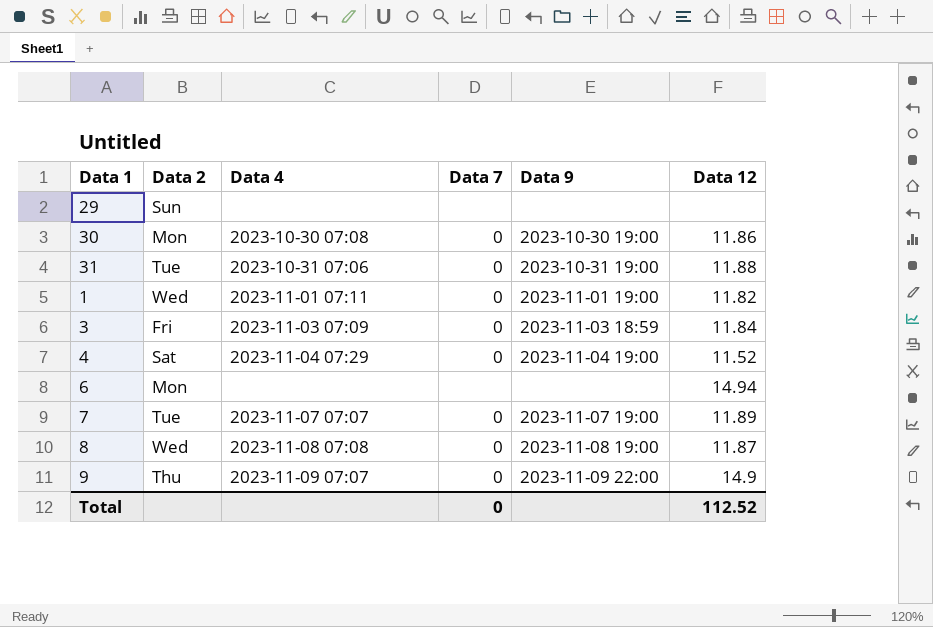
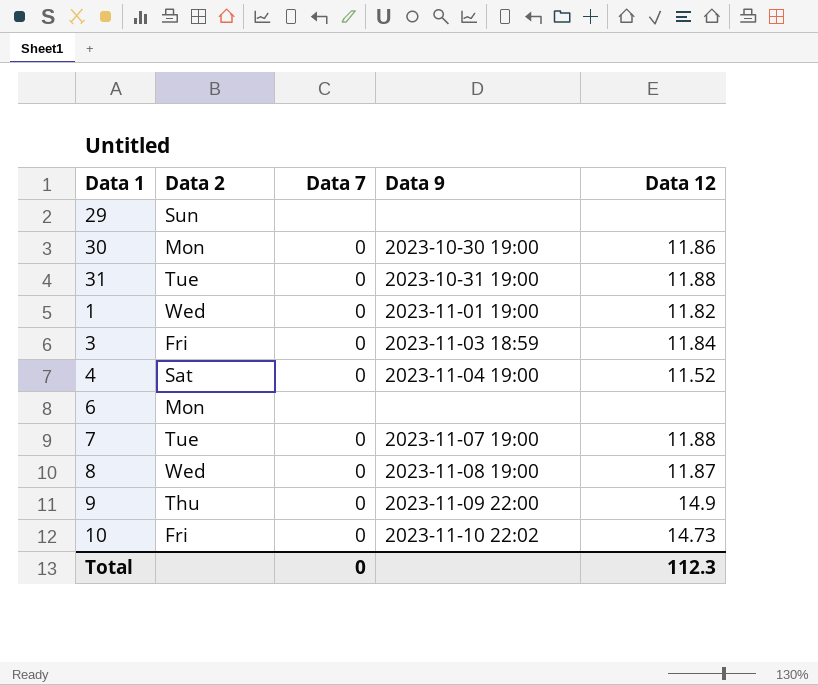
column Data 4 | position: 3 -> none
6 | Data 12: 14.94 -> none
7 | Data 12: 11.89 -> 11.88
row 10: none -> Fri | 0 | 2023-11-10 22:02 | 14.73
Total | Data 12: 112.52 -> 112.3

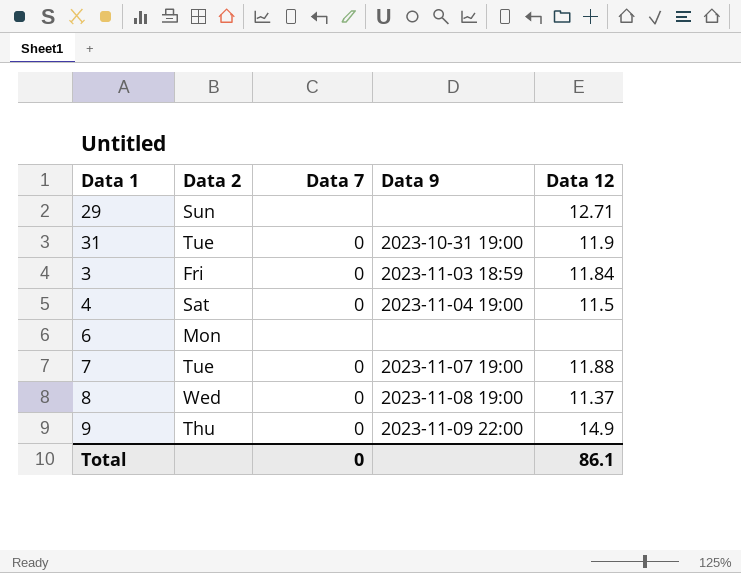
row 30: Mon | 0 | 2023-10-30 19:00 | 11.86 -> none
row 1: Wed | 0 | 2023-11-01 19:00 | 11.82 -> none
row 10: Fri | 0 | 2023-11-10 22:02 | 14.73 -> none
29 | Data 12: none -> 12.71
31 | Data 12: 11.88 -> 11.9
4 | Data 12: 11.52 -> 11.5
8 | Data 12: 11.87 -> 11.37
Total | Data 12: 112.3 -> 86.1

